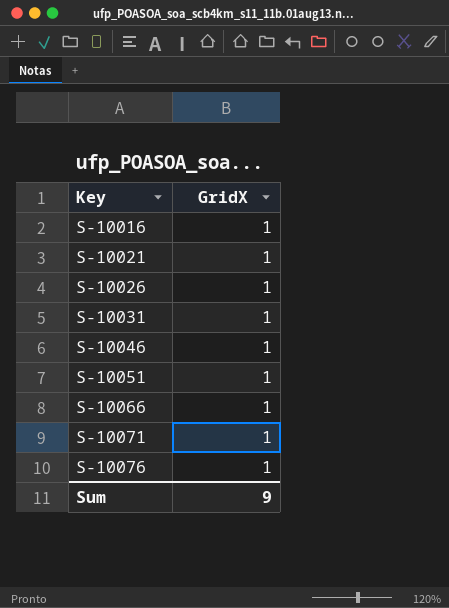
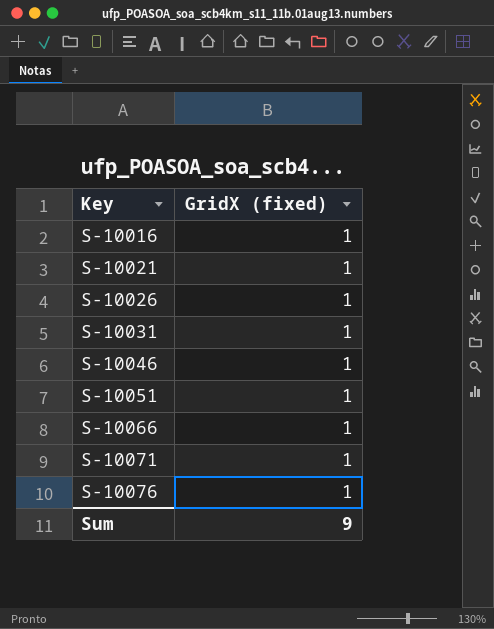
column name: GridX -> GridX (fixed)

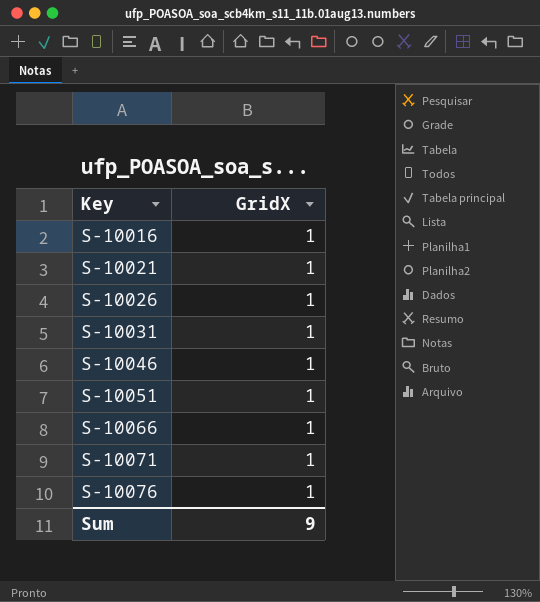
column name: GridX (fixed) -> GridX

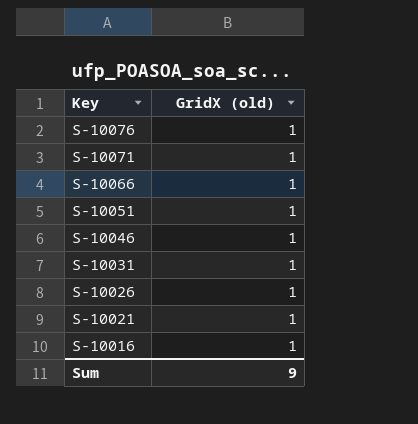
row order: Key ascending -> Key descending
column name: GridX -> GridX (old)

